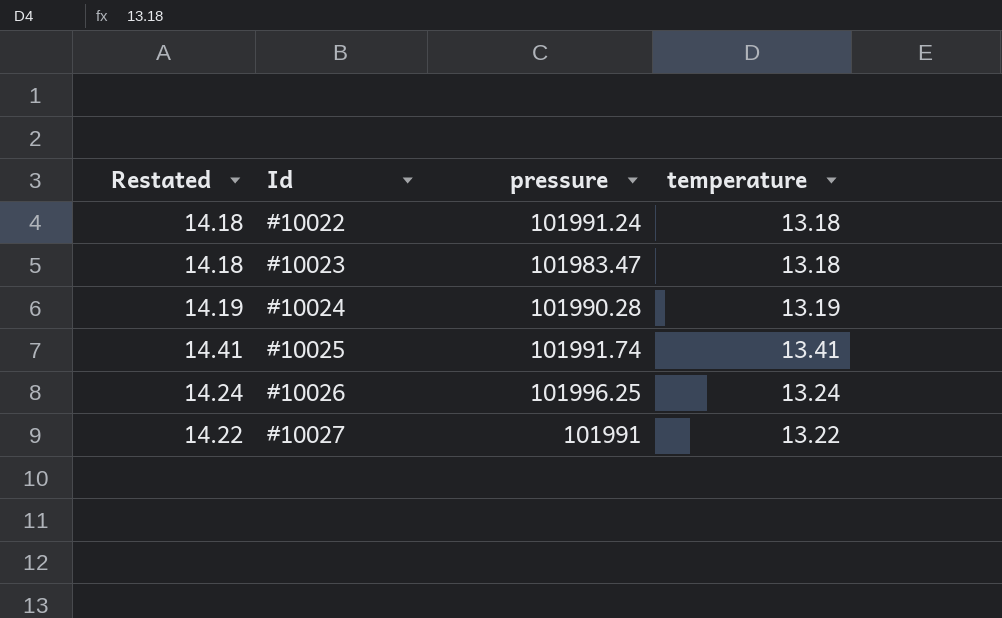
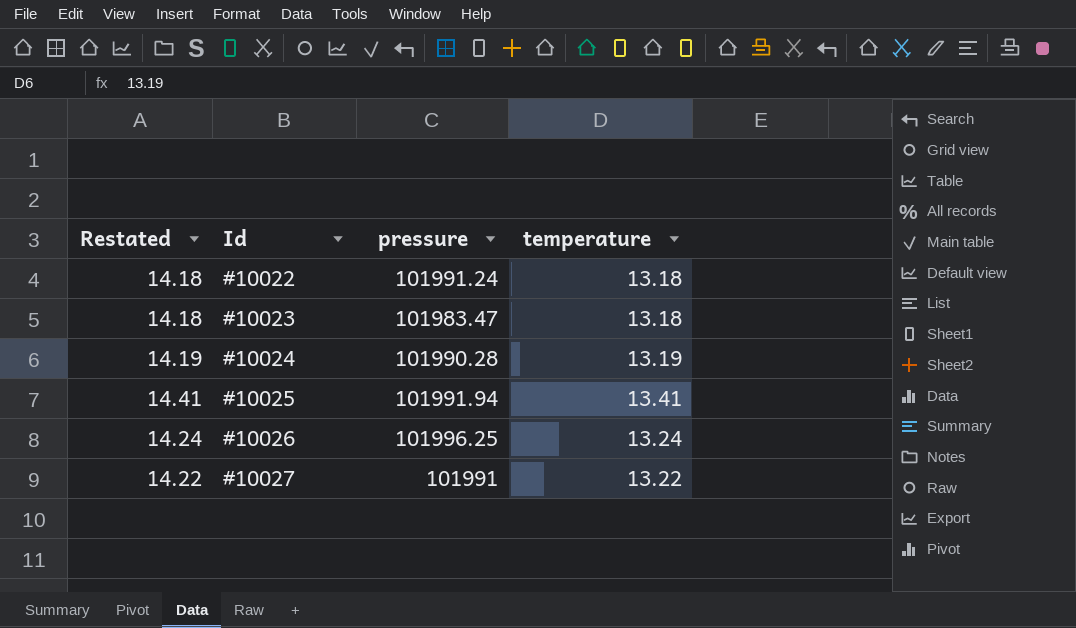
#10025 | pressure: 101991.74 -> 101991.94

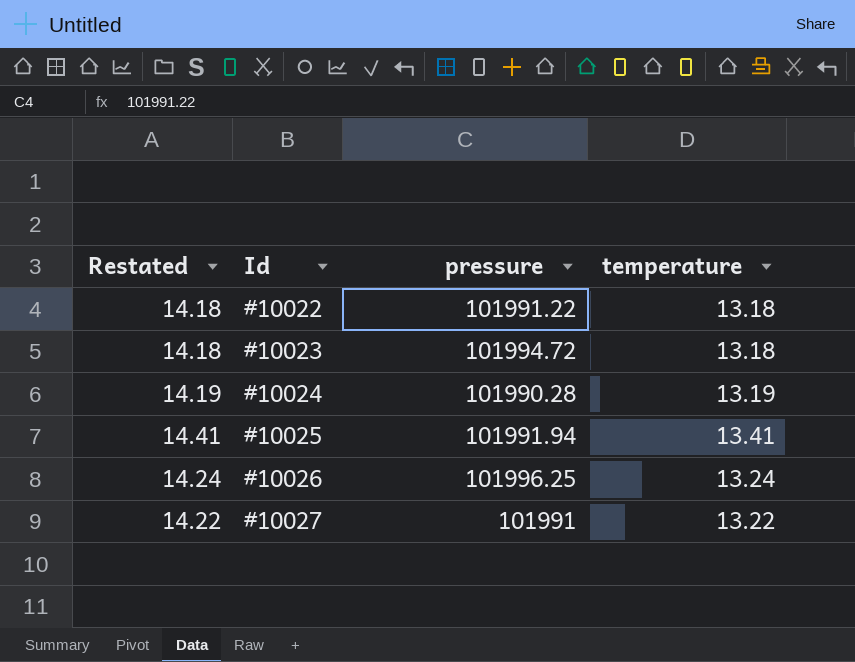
#10022 | pressure: 101991.24 -> 101991.22
#10023 | pressure: 101983.47 -> 101994.72

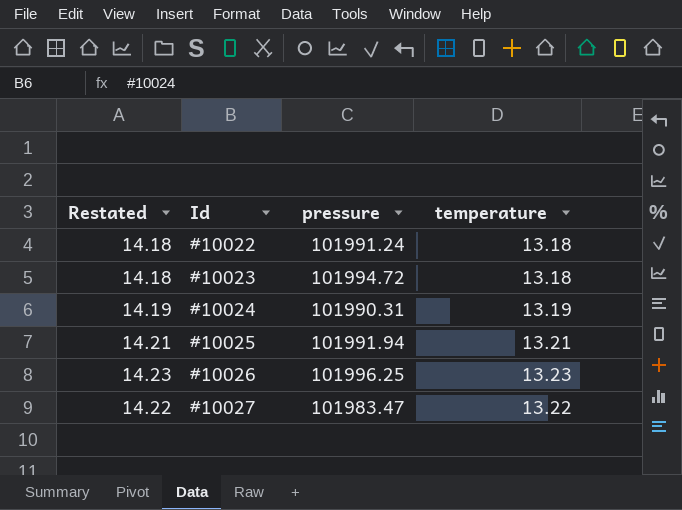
#10022 | pressure: 101991.22 -> 101991.24
#10024 | pressure: 101990.28 -> 101990.31
#10025 | Restated: 14.41 -> 14.21
#10025 | temperature: 13.41 -> 13.21
#10026 | Restated: 14.24 -> 14.23
#10026 | temperature: 13.24 -> 13.23
#10027 | pressure: 101991 -> 101983.47

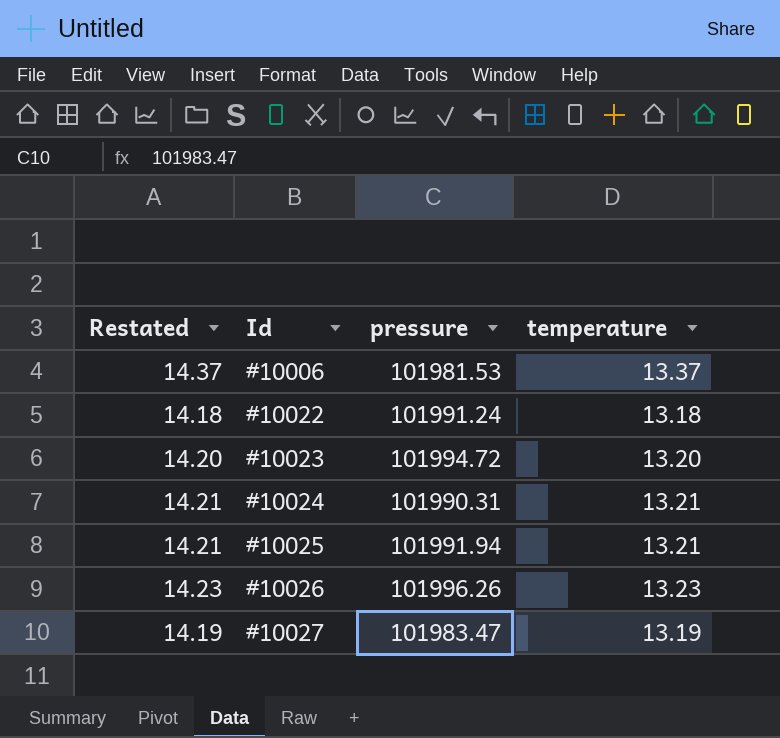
row #10006: none -> 14.37 | 101981.53 | 13.37
#10023 | Restated: 14.18 -> 14.20
#10023 | temperature: 13.18 -> 13.20
#10024 | Restated: 14.19 -> 14.21
#10024 | temperature: 13.19 -> 13.21
#10026 | pressure: 101996.25 -> 101996.26
#10027 | Restated: 14.22 -> 14.19
#10027 | temperature: 13.22 -> 13.19

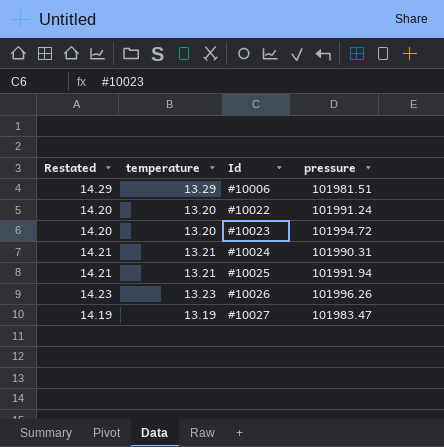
column temperature | position: 4 -> 2
#10006 | Restated: 14.37 -> 14.29
#10006 | temperature: 13.37 -> 13.29
#10006 | pressure: 101981.53 -> 101981.51
#10022 | Restated: 14.18 -> 14.20
#10022 | temperature: 13.18 -> 13.20

